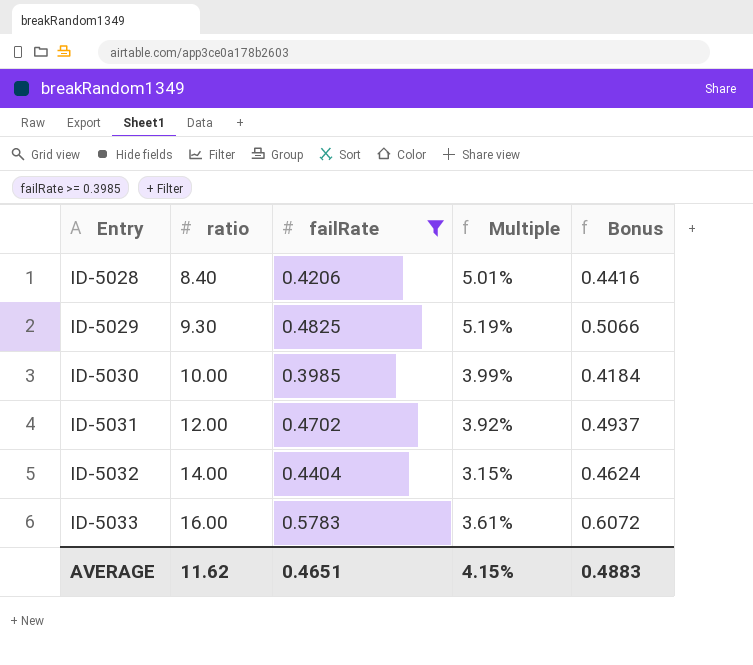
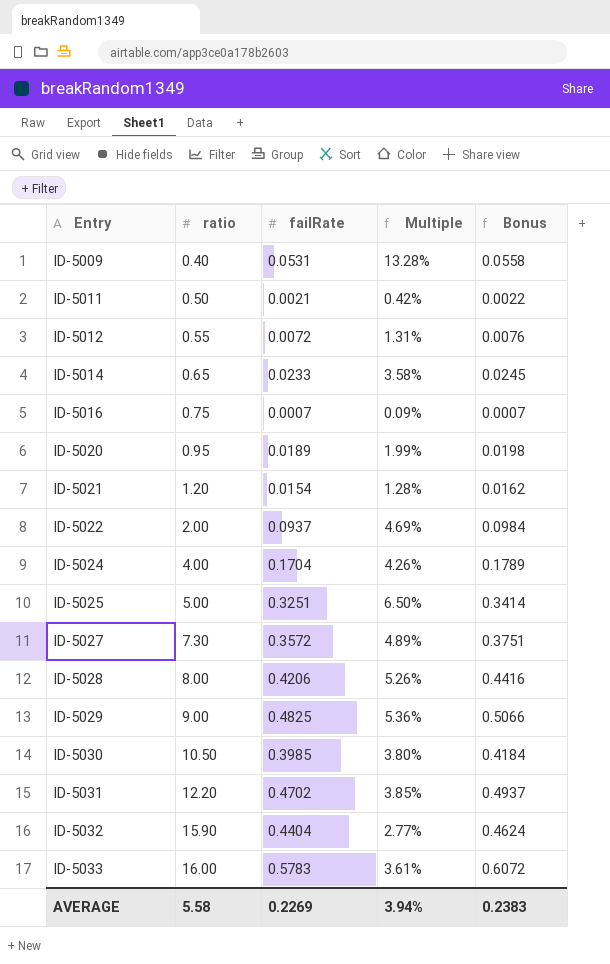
filter: failRate >= 0.3985 -> none
ID-5028 | ratio: 8.40 -> 8.00
ID-5028 | Multiple: 5.01% -> 5.26%
ID-5029 | ratio: 9.30 -> 9.00
ID-5029 | Multiple: 5.19% -> 5.36%
ID-5030 | ratio: 10.00 -> 10.50
ID-5030 | Multiple: 3.99% -> 3.80%
ID-5031 | ratio: 12.00 -> 12.20
ID-5031 | Multiple: 3.92% -> 3.85%
ID-5032 | ratio: 14.00 -> 15.90
ID-5032 | Multiple: 3.15% -> 2.77%
AVERAGE | ratio: 11.62 -> 5.58
AVERAGE | failRate: 0.4651 -> 0.2269
AVERAGE | Multiple: 4.15% -> 3.94%
AVERAGE | Bonus: 0.4883 -> 0.2383

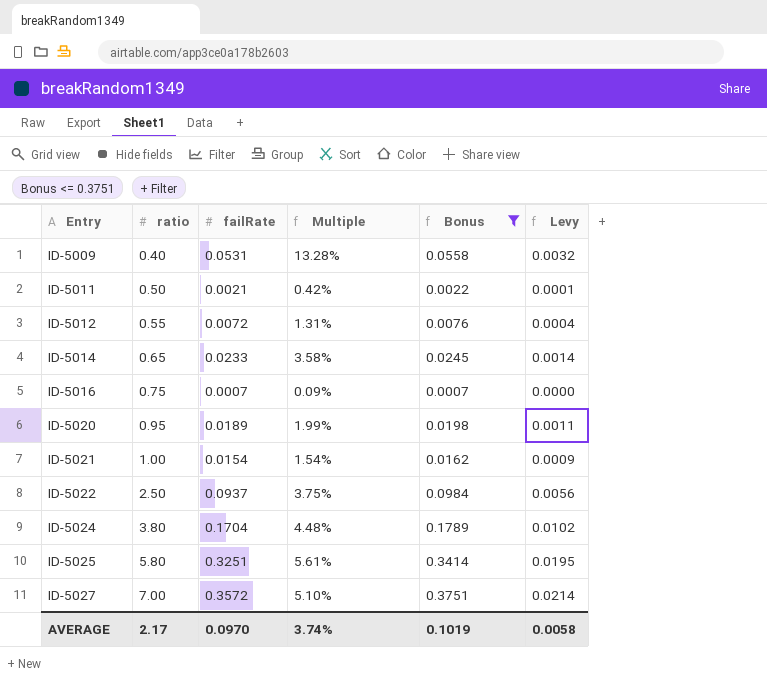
filter: none -> Bonus <= 0.3751
column Levy | formula: none -> [failRate] * 0.06
ID-5021 | ratio: 1.20 -> 1.00
ID-5021 | Multiple: 1.28% -> 1.54%
ID-5022 | ratio: 2.00 -> 2.50
ID-5022 | Multiple: 4.69% -> 3.75%
ID-5024 | ratio: 4.00 -> 3.80
ID-5024 | Multiple: 4.26% -> 4.48%
ID-5025 | ratio: 5.00 -> 5.80
ID-5025 | Multiple: 6.50% -> 5.61%
ID-5027 | ratio: 7.30 -> 7.00
ID-5027 | Multiple: 4.89% -> 5.10%
AVERAGE | ratio: 5.58 -> 2.17
AVERAGE | failRate: 0.2269 -> 0.0970
AVERAGE | Multiple: 3.94% -> 3.74%
AVERAGE | Bonus: 0.2383 -> 0.1019

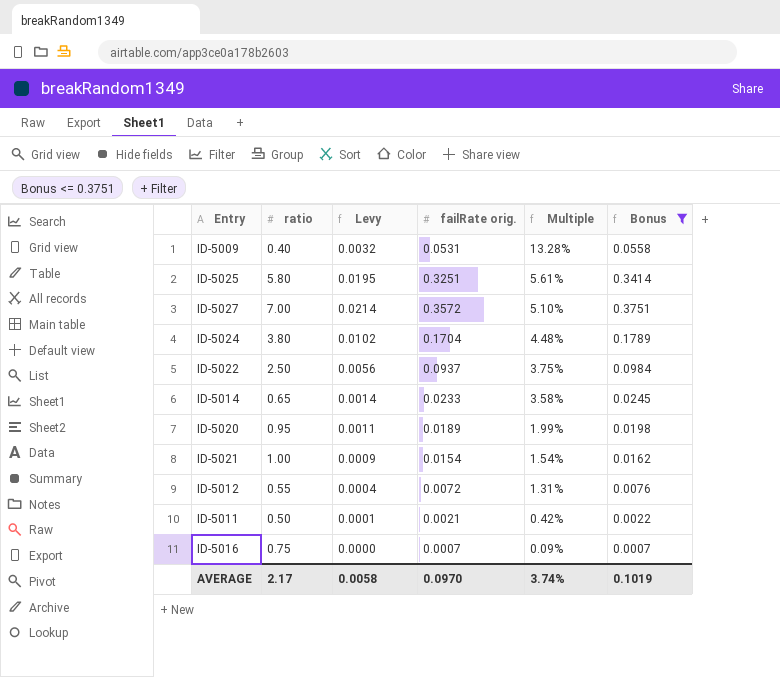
row order: Entry ascending -> Multiple descending
column Levy | position: 6 -> 3
column name: failRate -> failRate orig.

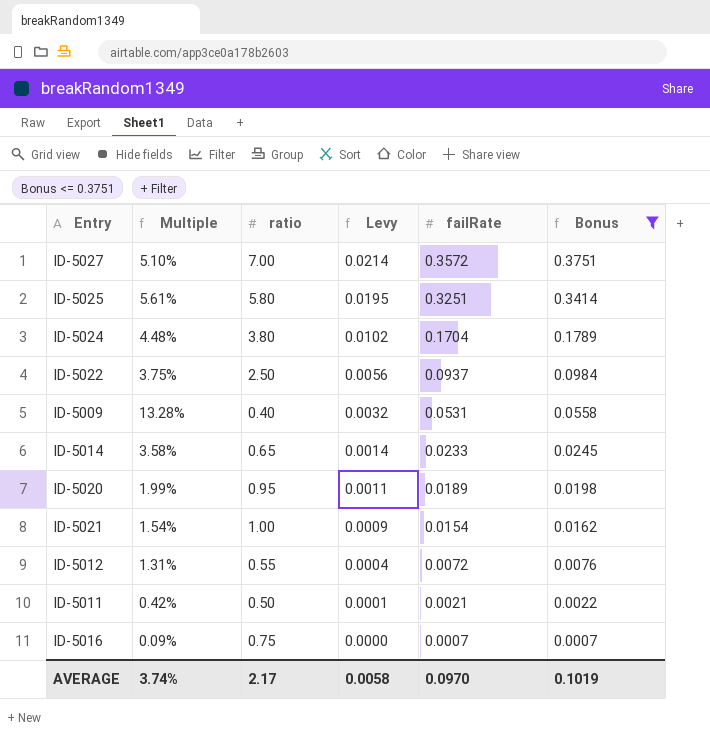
row order: Multiple descending -> Levy descending
column Multiple | position: 5 -> 2
column name: failRate orig. -> failRate

